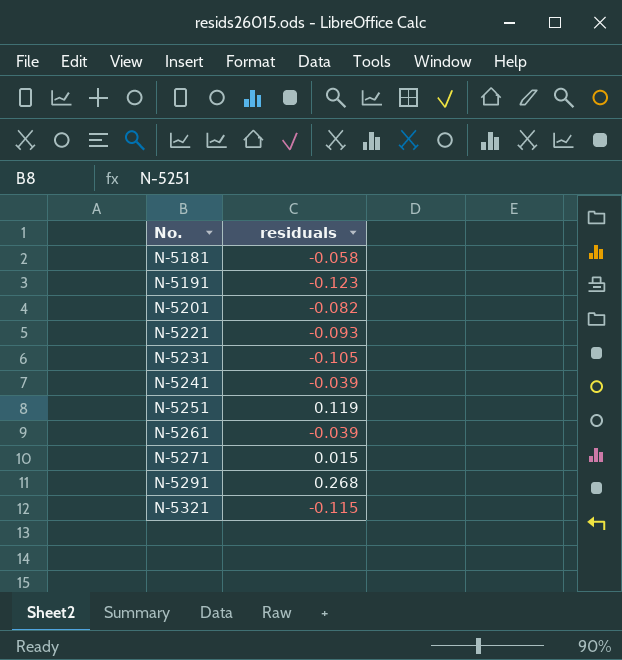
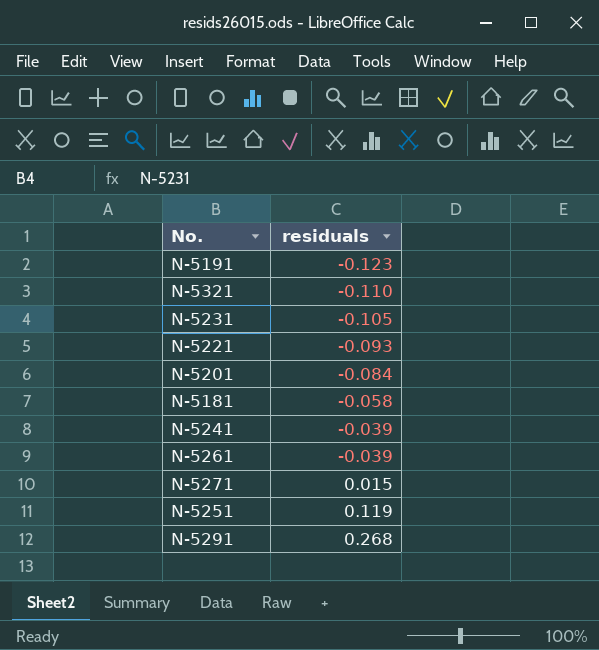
row order: No. ascending -> residuals ascending
N-5321 | residuals: -0.115 -> -0.110
N-5201 | residuals: -0.082 -> -0.084

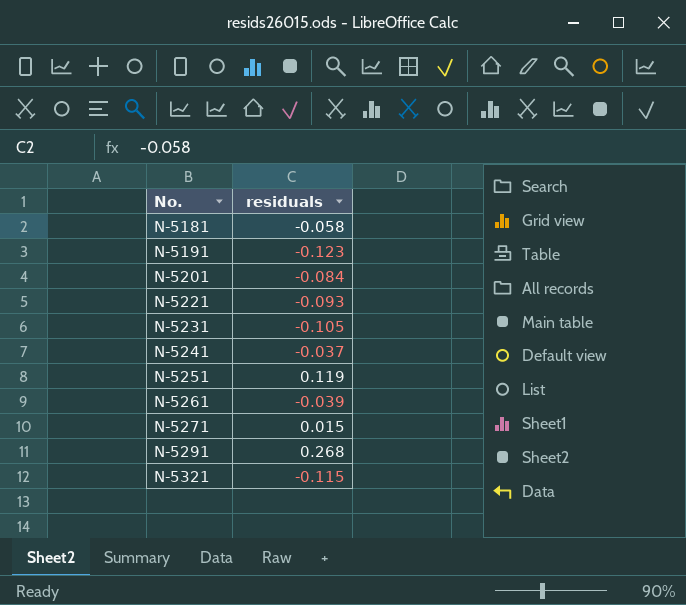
row order: residuals ascending -> No. ascending
N-5241 | residuals: -0.039 -> -0.037
N-5321 | residuals: -0.110 -> -0.115

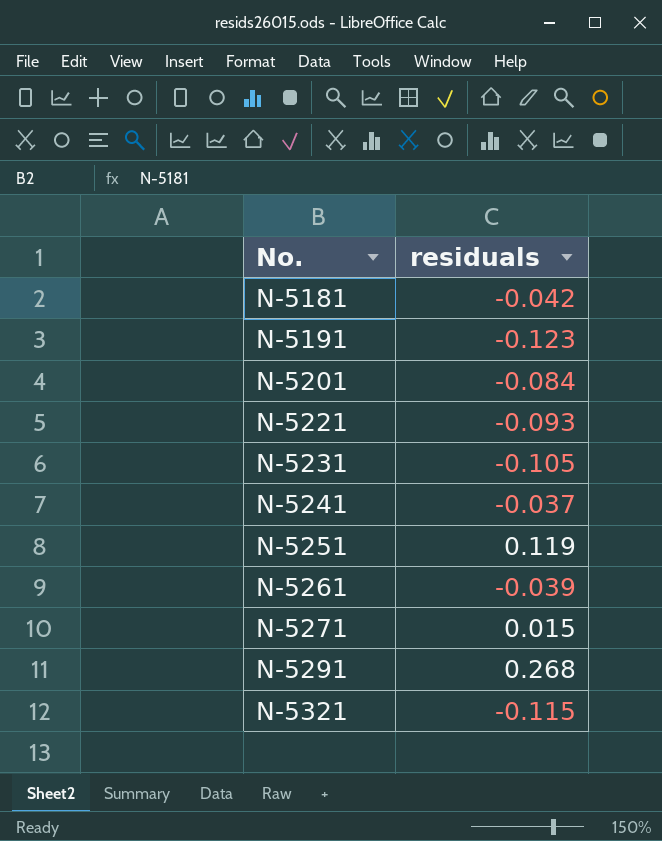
N-5181 | residuals: -0.058 -> -0.042

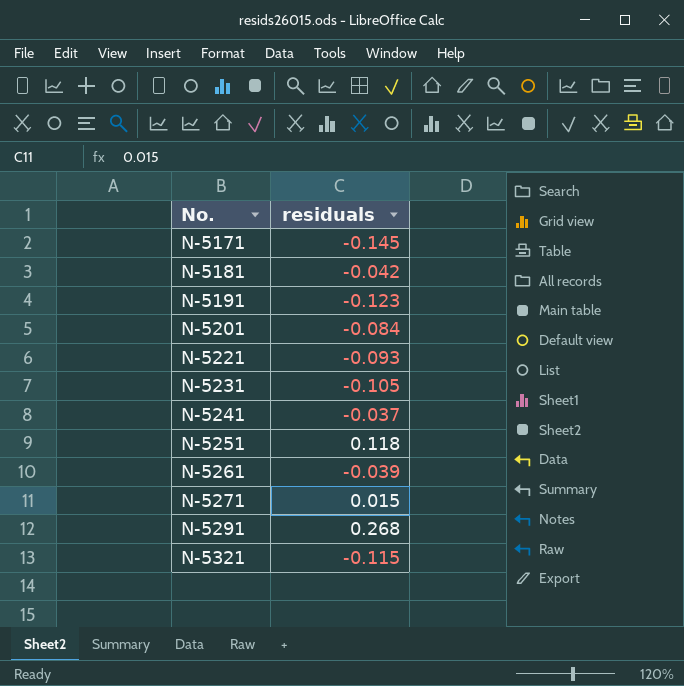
row N-5171: none -> -0.145
N-5251 | residuals: 0.119 -> 0.118

